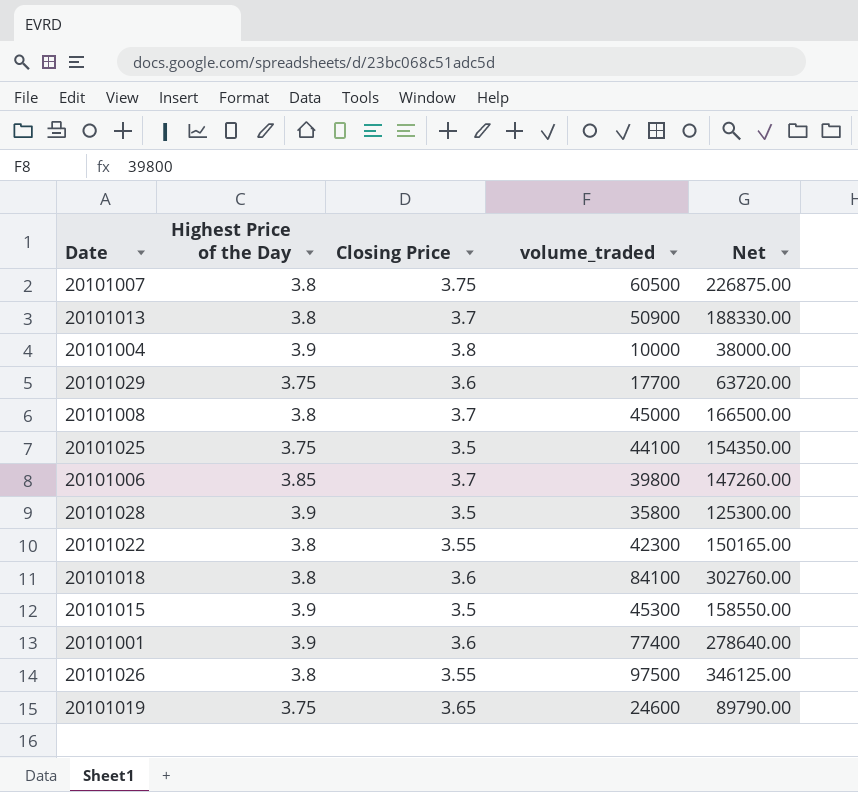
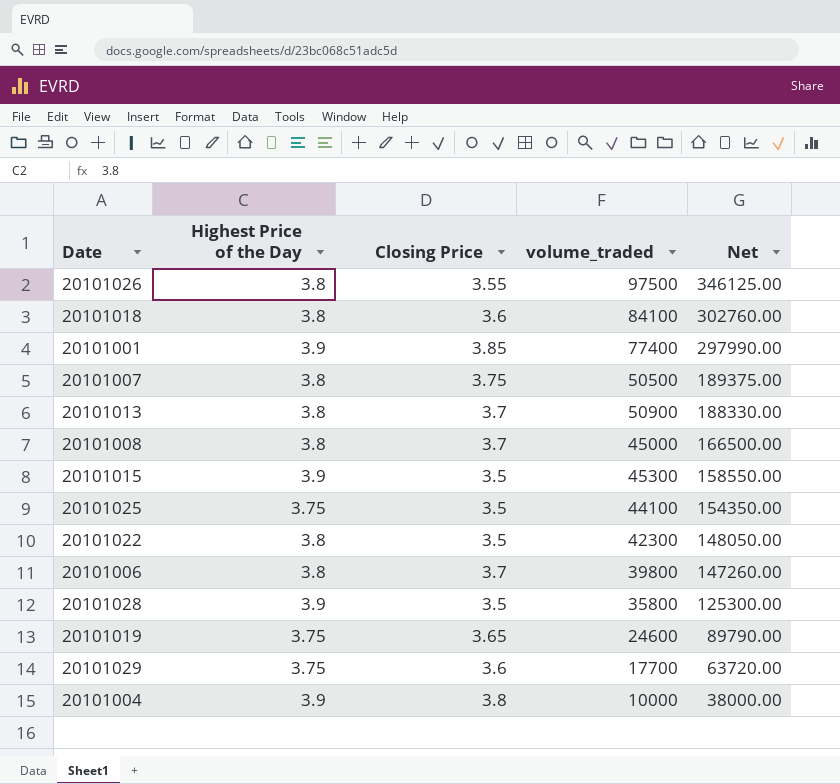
row order: none -> Net descending
20101001 | Closing Price: 3.6 -> 3.85
20101001 | Net: 278640.00 -> 297990.00
20101007 | volume_traded: 60500 -> 50500
20101007 | Net: 226875.00 -> 189375.00
20101022 | Closing Price: 3.55 -> 3.5
20101022 | Net: 150165.00 -> 148050.00
20101006 | Highest Price of the Day: 3.85 -> 3.8

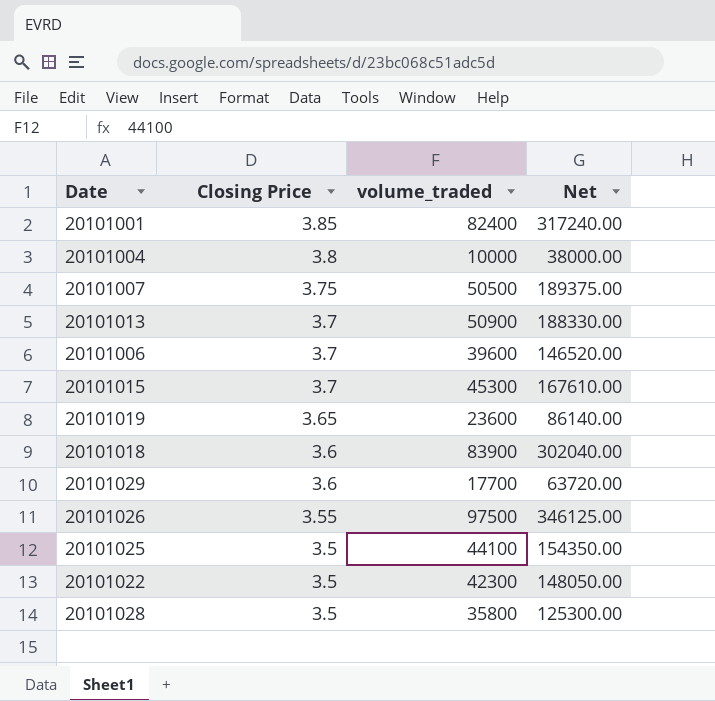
row order: Net descending -> Closing Price descending
column Highest Price of the Day | position: 2 -> none
row 20101008: 3.8 | 3.7 | 45000 | 166500.00 -> none
20101001 | volume_traded: 77400 -> 82400
20101001 | Net: 297990.00 -> 317240.00
20101006 | volume_traded: 39800 -> 39600
20101006 | Net: 147260.00 -> 146520.00
20101015 | Closing Price: 3.5 -> 3.7
20101015 | Net: 158550.00 -> 167610.00
20101019 | volume_traded: 24600 -> 23600
20101019 | Net: 89790.00 -> 86140.00
20101018 | volume_traded: 84100 -> 83900
20101018 | Net: 302760.00 -> 302040.00

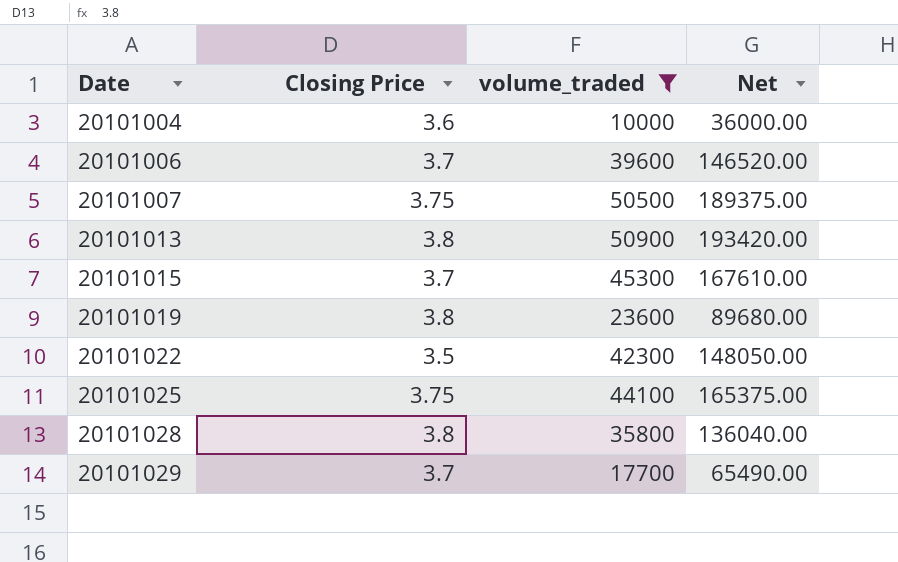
filter: none -> volume_traded <= 50900
row order: Closing Price descending -> Date ascending
20101004 | Closing Price: 3.8 -> 3.6
20101004 | Net: 38000.00 -> 36000.00
20101013 | Closing Price: 3.7 -> 3.8
20101013 | Net: 188330.00 -> 193420.00
20101019 | Closing Price: 3.65 -> 3.8
20101019 | Net: 86140.00 -> 89680.00
20101025 | Closing Price: 3.5 -> 3.75
20101025 | Net: 154350.00 -> 165375.00
20101028 | Closing Price: 3.5 -> 3.8
20101028 | Net: 125300.00 -> 136040.00
20101029 | Closing Price: 3.6 -> 3.7
20101029 | Net: 63720.00 -> 65490.00

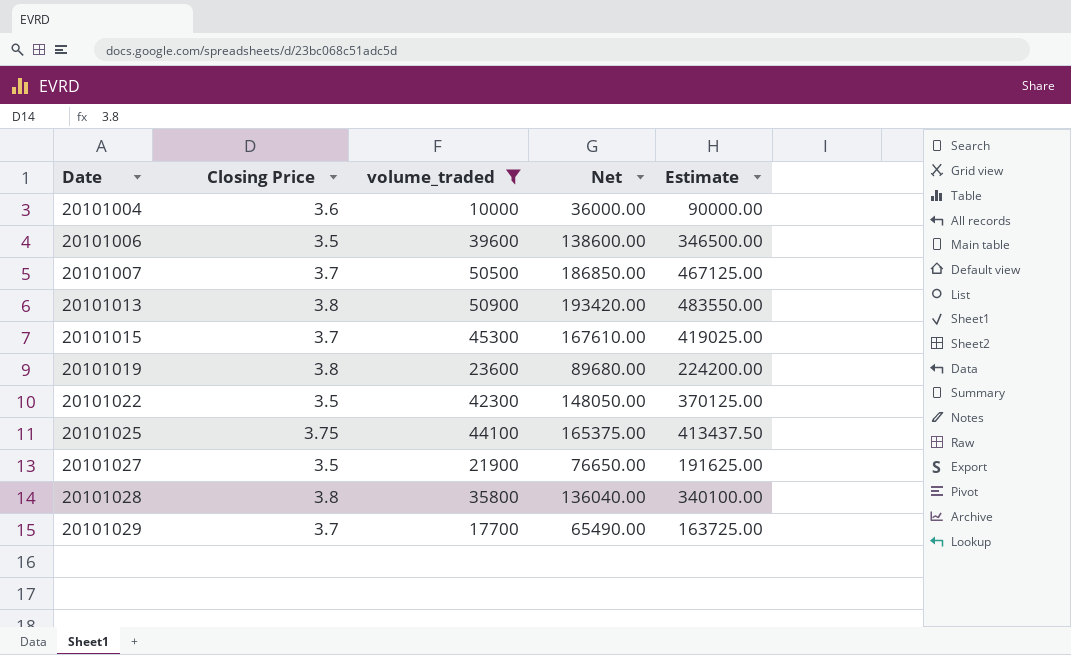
column Estimate | formula: none -> [Net] * 2.5
20101006 | Closing Price: 3.7 -> 3.5
20101006 | Net: 146520.00 -> 138600.00
20101007 | Closing Price: 3.75 -> 3.7
20101007 | Net: 189375.00 -> 186850.00
row 20101027: none -> 3.5 | 21900 | 76650.00 | 191625.00

